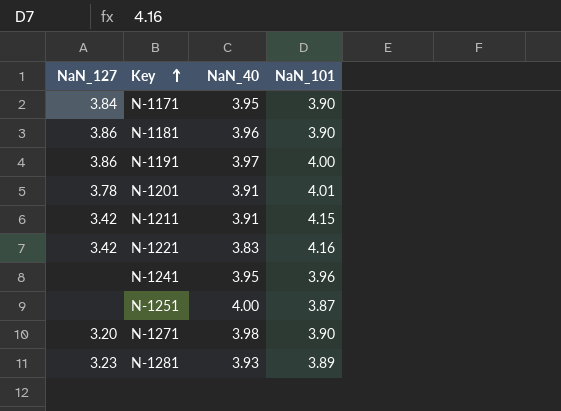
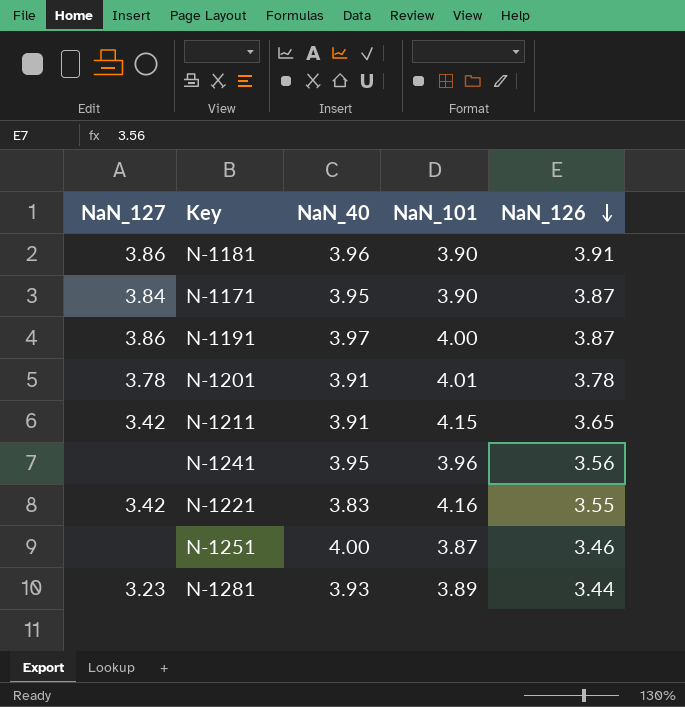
row order: Key ascending -> NaN_126 descending
column NaN_126 | position: none -> 5
row N-1271: 3.20 | 3.98 | 3.90 -> none

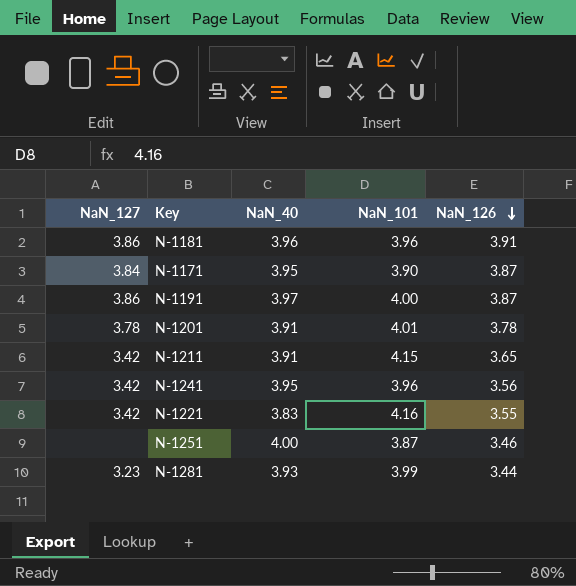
N-1181 | NaN_101: 3.90 -> 3.96
N-1241 | NaN_127: none -> 3.42
N-1281 | NaN_101: 3.89 -> 3.99

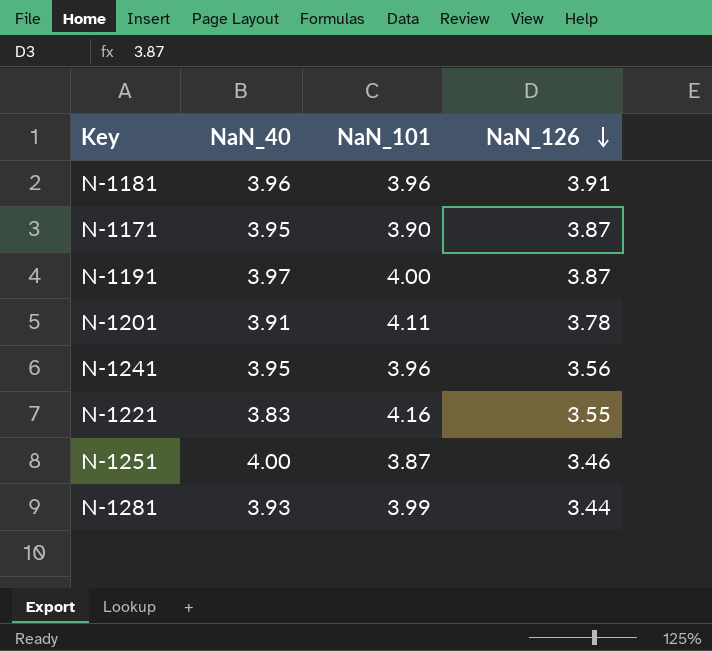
column NaN_127 | position: 1 -> none
row N-1211: 3.42 | 3.91 | 4.15 | 3.65 -> none
N-1201 | NaN_101: 4.01 -> 4.11

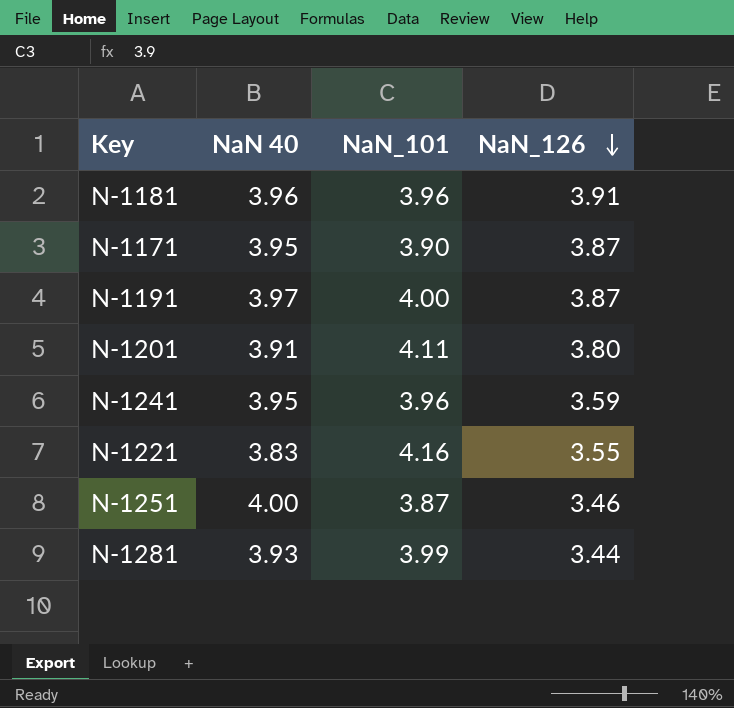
column name: NaN_40 -> NaN 40
N-1201 | NaN_126: 3.78 -> 3.80
N-1241 | NaN_126: 3.56 -> 3.59

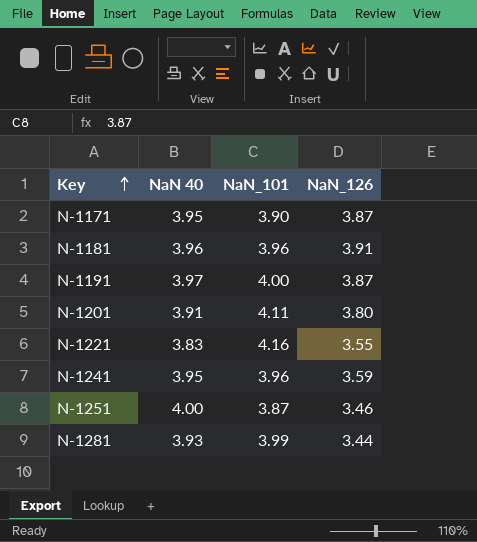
row order: NaN_126 descending -> Key ascending

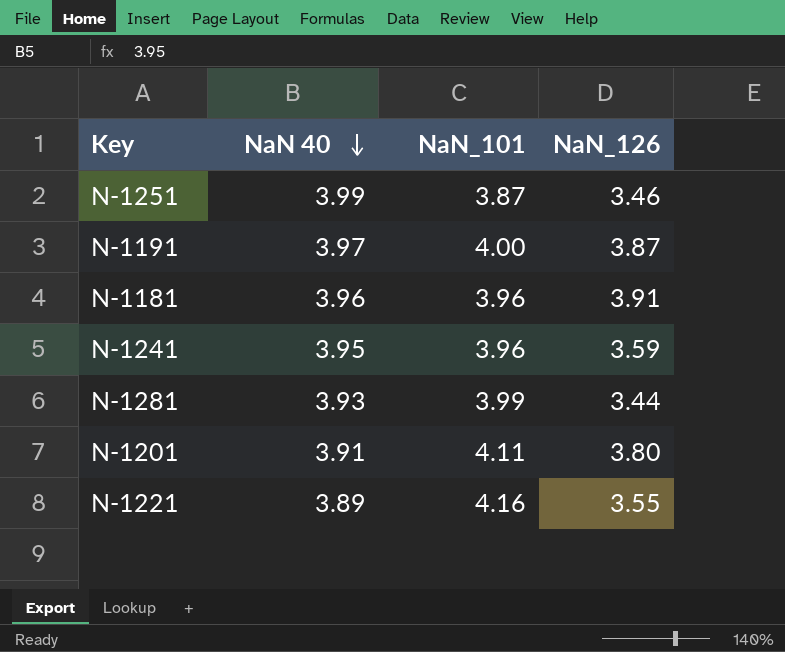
row order: Key ascending -> NaN 40 descending
row N-1171: 3.95 | 3.90 | 3.87 -> none
N-1251 | NaN 40: 4.00 -> 3.99
N-1221 | NaN 40: 3.83 -> 3.89

